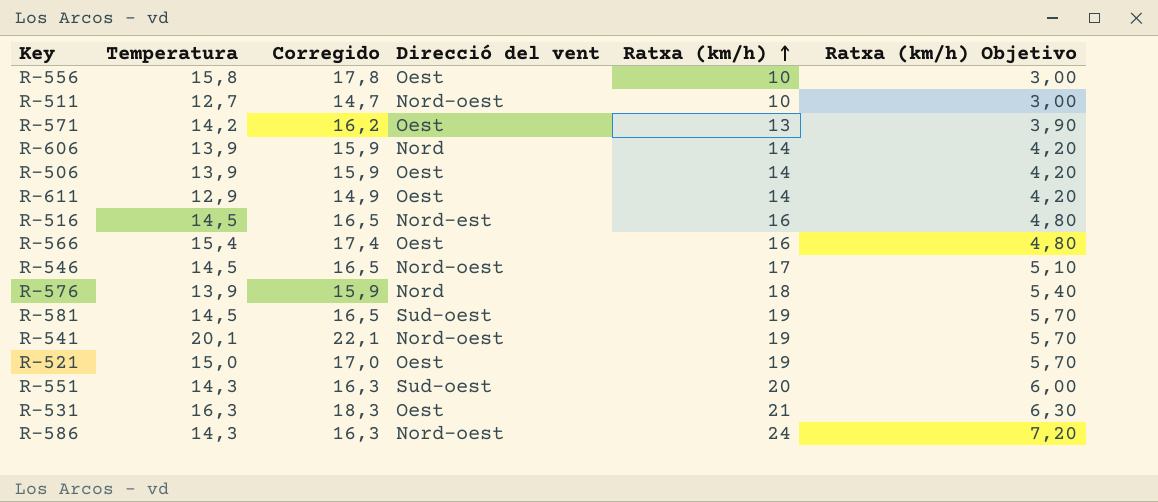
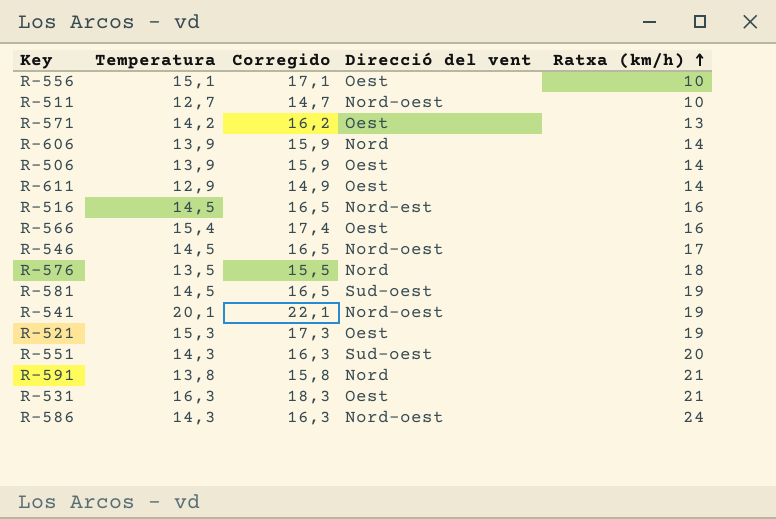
column Ratxa (km/h) Objetivo | formula: [Ratxa (km/h)] * 0,3 -> none
R-556 | Temperatura: 15,8 -> 15,1
R-556 | Corregido: 17,8 -> 17,1
R-576 | Temperatura: 13,9 -> 13,5
R-576 | Corregido: 15,9 -> 15,5
R-521 | Temperatura: 15,0 -> 15,3
R-521 | Corregido: 17,0 -> 17,3
row R-591: none -> 13,8 | 15,8 | Nord | 21

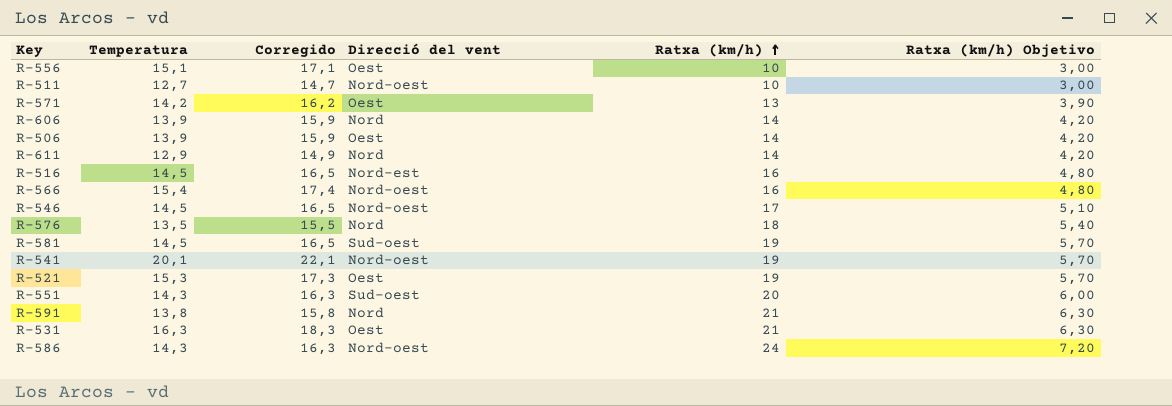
column Ratxa (km/h) Objetivo | formula: none -> [Ratxa (km/h)] * 0,3
R-611 | Direcció del vent: Oest -> Nord
R-566 | Direcció del vent: Oest -> Nord-oest

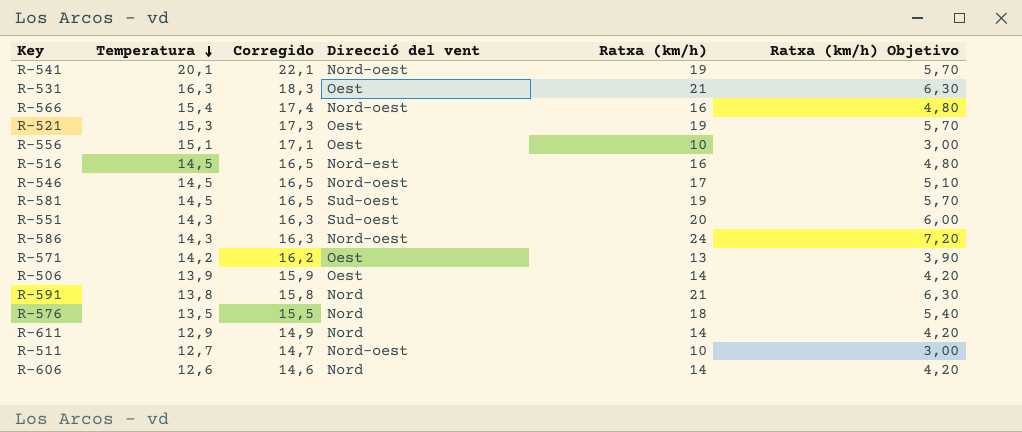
row order: Ratxa (km/h) ascending -> Temperatura descending
R-606 | Temperatura: 13,9 -> 12,6
R-606 | Corregido: 15,9 -> 14,6

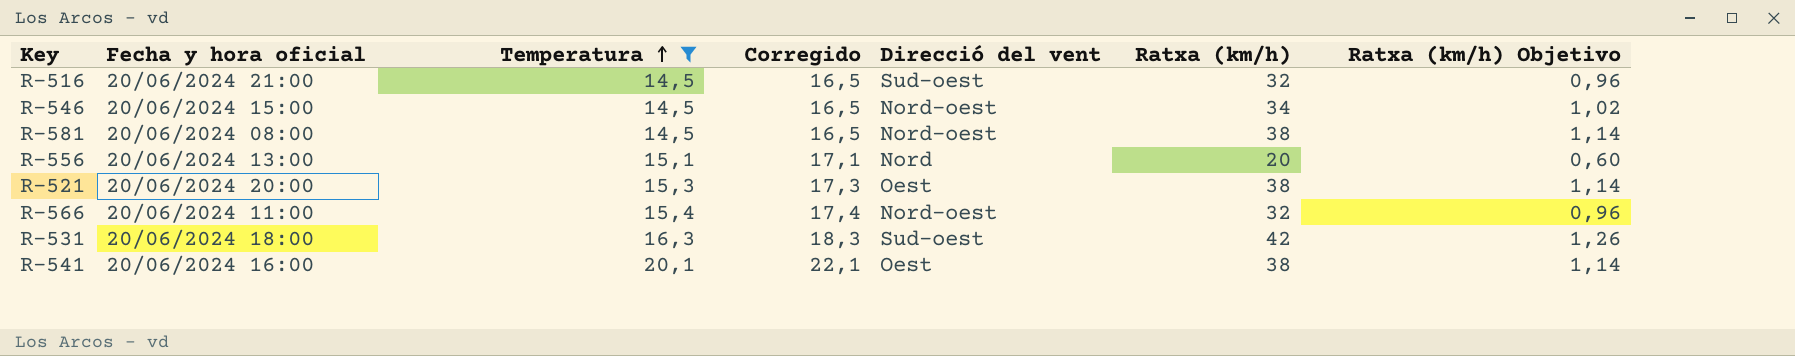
filter: none -> Temperatura >= 14,5
row order: Temperatura descending -> Temperatura ascending
column Fecha y hora oficial | position: none -> 2
column Ratxa (km/h) Objetivo | formula: [Ratxa (km/h)] * 0,3 -> [Ratxa (km/h)] * 0,03
R-516 | Direcció del vent: Nord-est -> Sud-oest
R-516 | Ratxa (km/h): 16 -> 32
R-546 | Ratxa (km/h): 17 -> 34
R-581 | Direcció del vent: Sud-oest -> Nord-oest
R-581 | Ratxa (km/h): 19 -> 38
R-556 | Direcció del vent: Oest -> Nord
R-556 | Ratxa (km/h): 10 -> 20
R-521 | Ratxa (km/h): 19 -> 38
R-566 | Ratxa (km/h): 16 -> 32
R-531 | Direcció del vent: Oest -> Sud-oest
R-531 | Ratxa (km/h): 21 -> 42
R-541 | Direcció del vent: Nord-oest -> Oest
R-541 | Ratxa (km/h): 19 -> 38

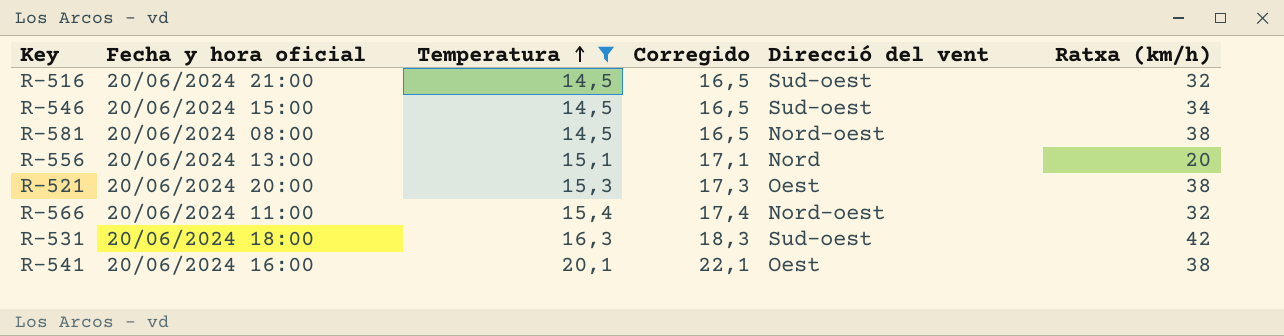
column Ratxa (km/h) Objetivo | formula: [Ratxa (km/h)] * 0,03 -> none
R-546 | Direcció del vent: Nord-oest -> Sud-oest

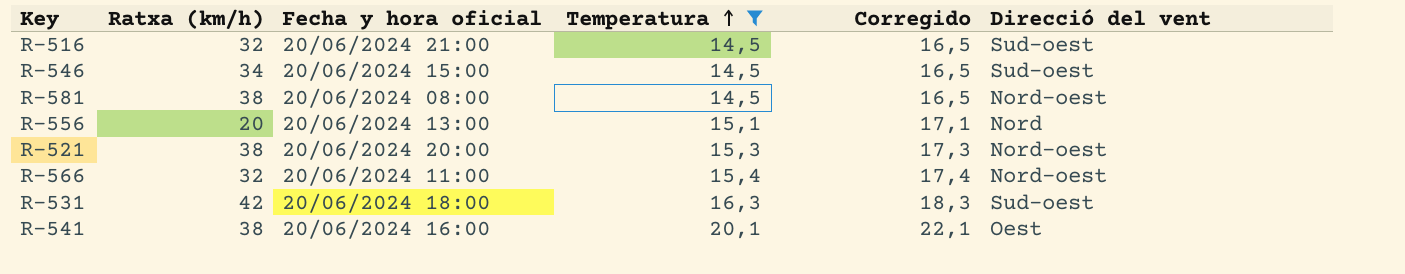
column Ratxa (km/h) | position: 6 -> 2
R-521 | Direcció del vent: Oest -> Nord-oest

